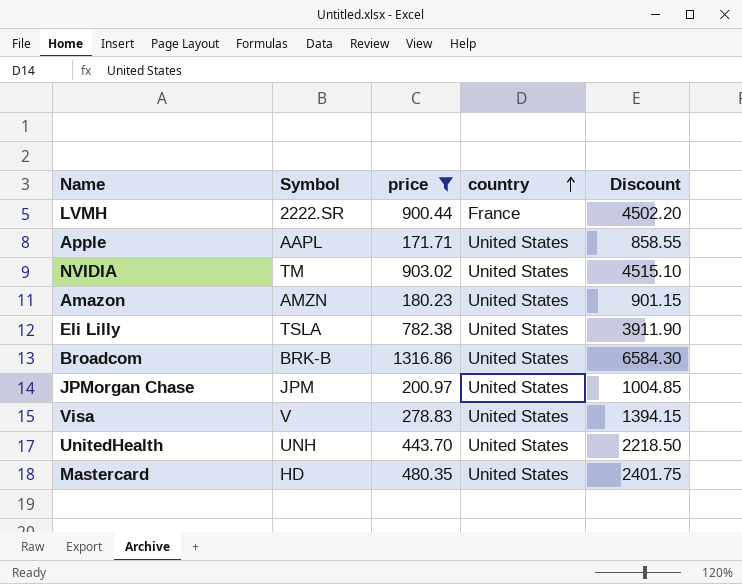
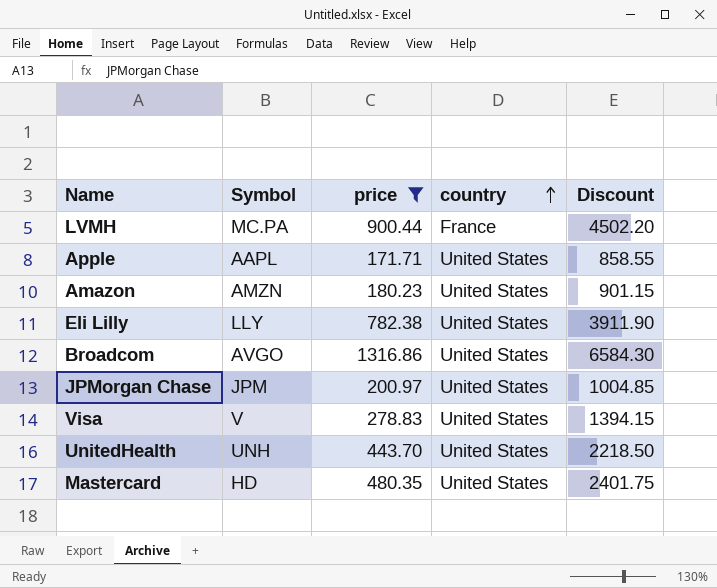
row NVIDIA: TM | 903.02 | United States | 4515.10 -> none
LVMH | Symbol: 2222.SR -> MC.PA
Eli Lilly | Symbol: TSLA -> LLY
Broadcom | Symbol: BRK-B -> AVGO

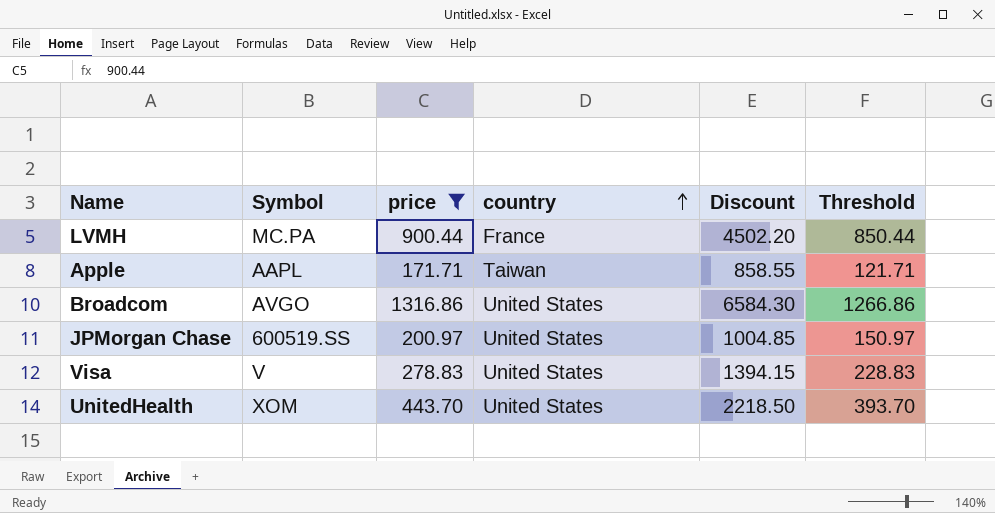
column Threshold | formula: none -> [price] - 50
row Amazon: AMZN | 180.23 | United States | 901.15 -> none
row Eli Lilly: LLY | 782.38 | United States | 3911.90 -> none
row Mastercard: HD | 480.35 | United States | 2401.75 -> none
Apple | country: United States -> Taiwan
JPMorgan Chase | Symbol: JPM -> 600519.SS
UnitedHealth | Symbol: UNH -> XOM

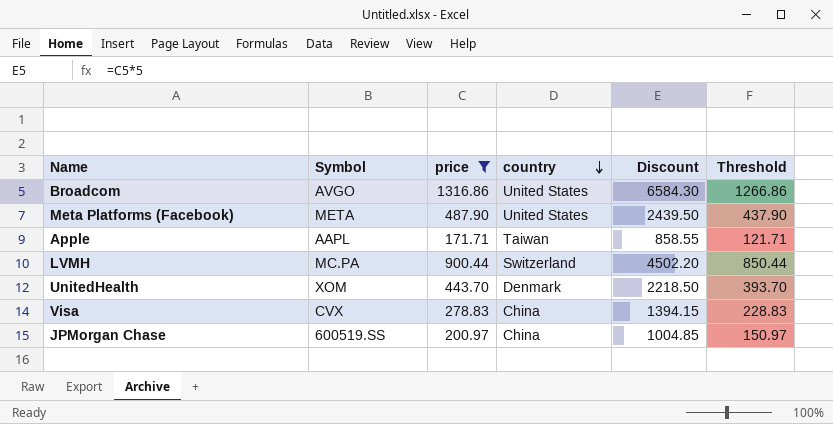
row order: country ascending -> country descending
row Meta Platforms (Facebook): none -> META | 487.90 | United States | 2439.50 | 437.90
LVMH | country: France -> Switzerland
UnitedHealth | country: United States -> Denmark
Visa | Symbol: V -> CVX
Visa | country: United States -> China
JPMorgan Chase | country: United States -> China

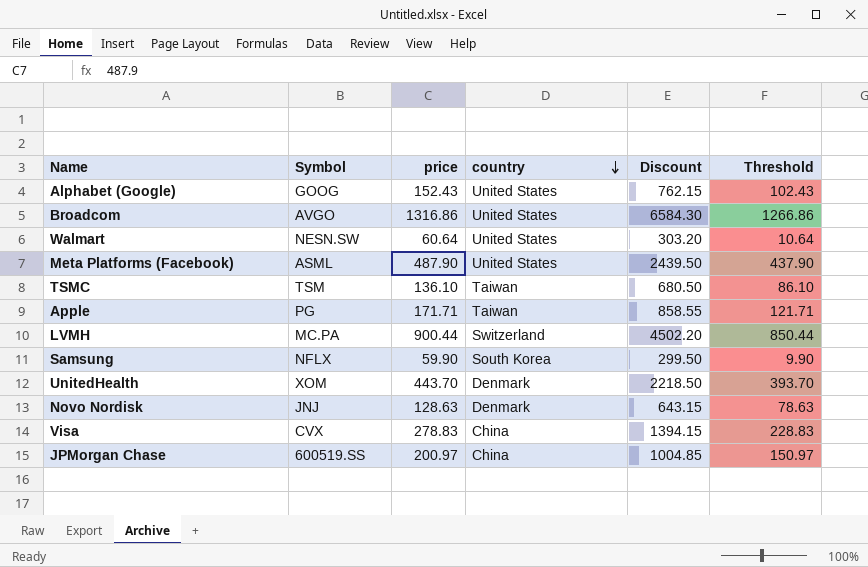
filter: price >= 171.71 -> none
Meta Platforms (Facebook) | Symbol: META -> ASML
Apple | Symbol: AAPL -> PG

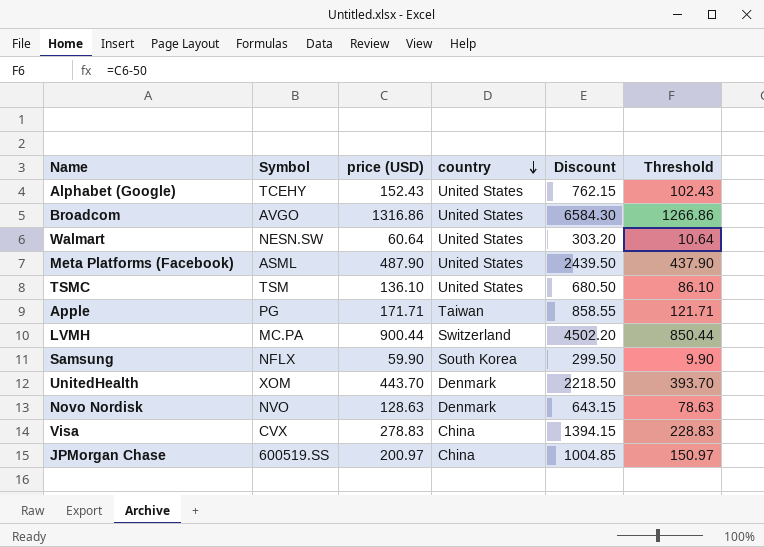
column name: price -> price (USD)
Alphabet (Google) | Symbol: GOOG -> TCEHY
TSMC | country: Taiwan -> United States
Novo Nordisk | Symbol: JNJ -> NVO

